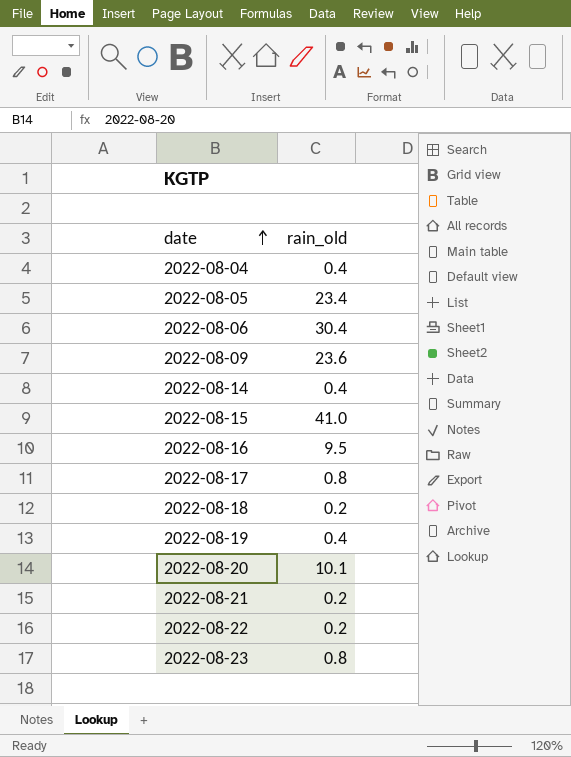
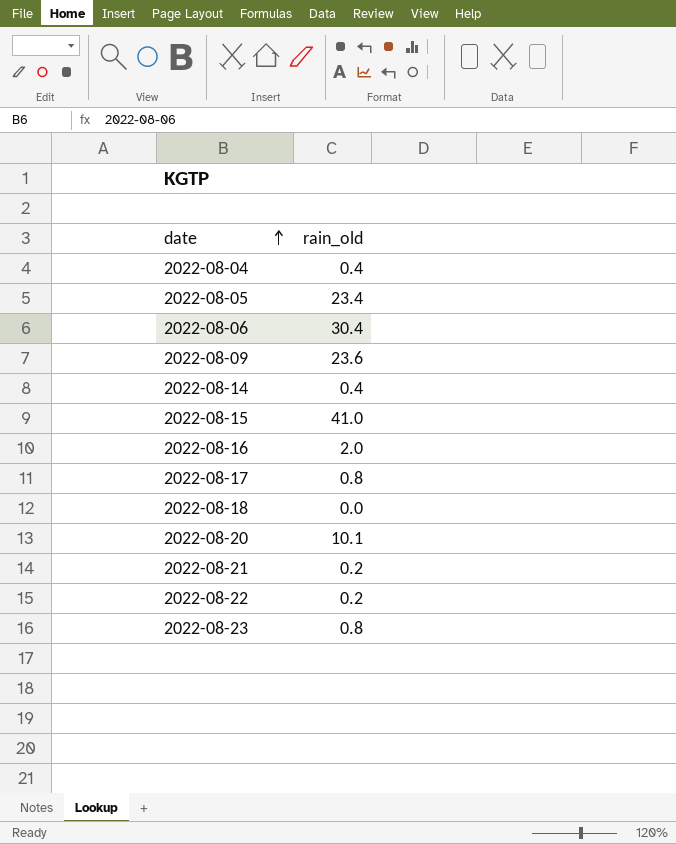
row 2022-08-19: 0.4 -> none
2022-08-16 | rain_old: 9.5 -> 2.0
2022-08-18 | rain_old: 0.2 -> 0.0

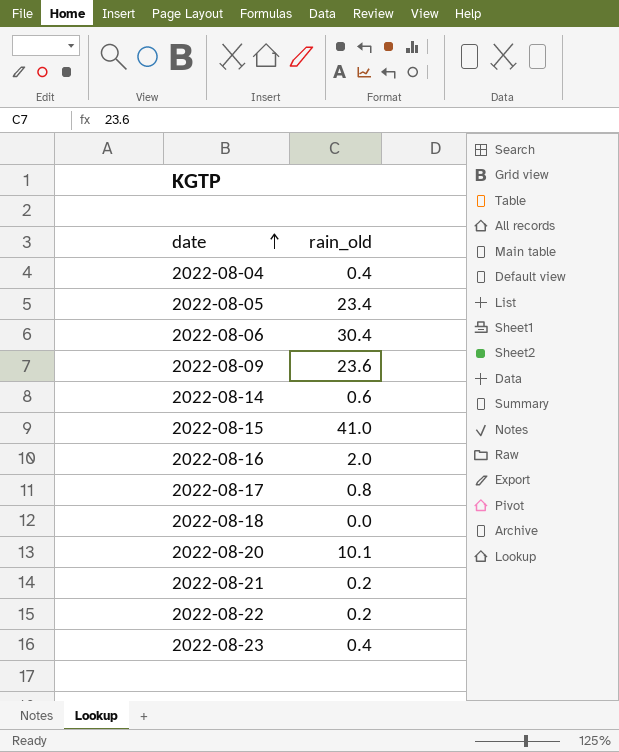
2022-08-14 | rain_old: 0.4 -> 0.6
2022-08-23 | rain_old: 0.8 -> 0.4

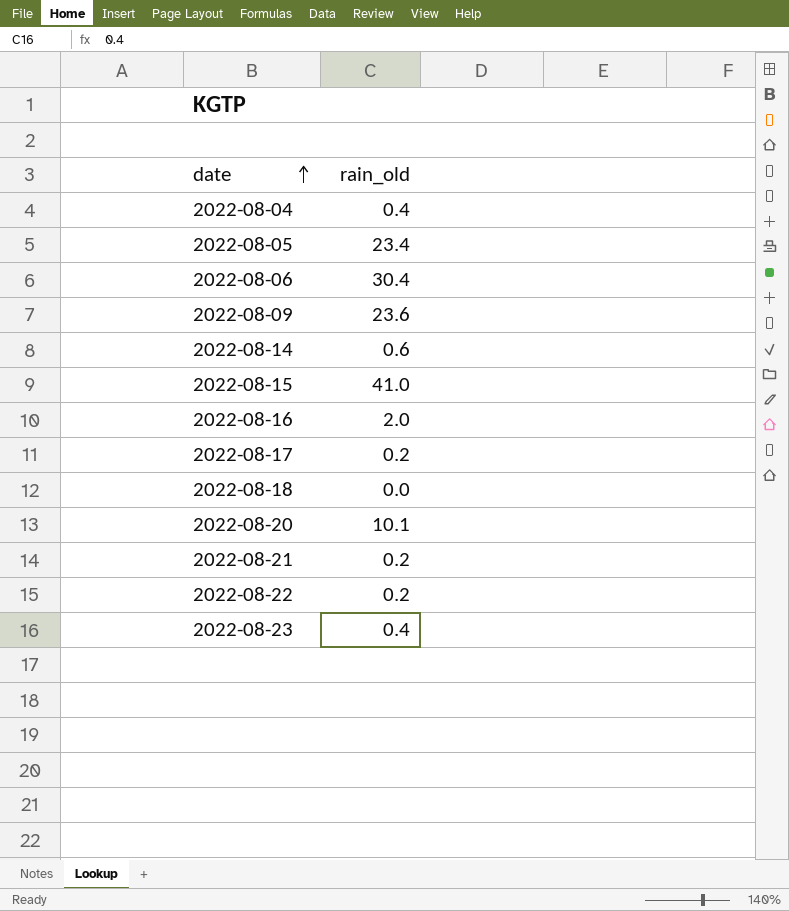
2022-08-17 | rain_old: 0.8 -> 0.2

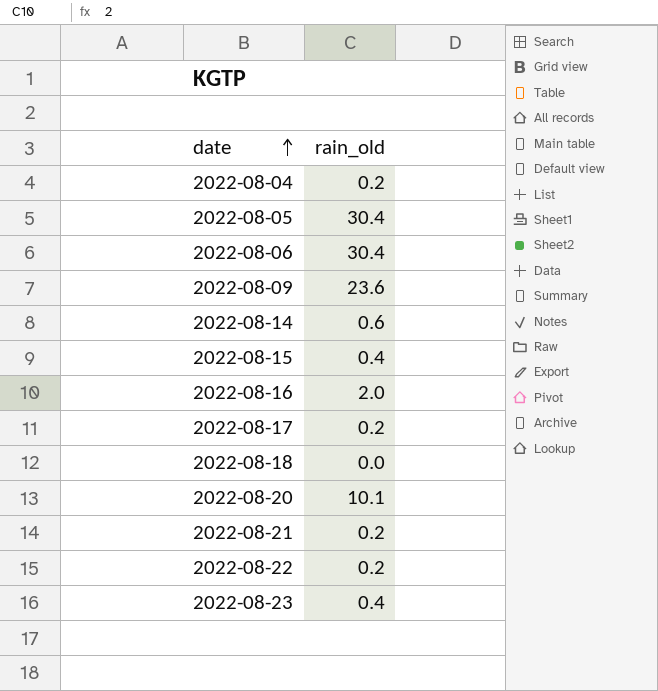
2022-08-04 | rain_old: 0.4 -> 0.2
2022-08-05 | rain_old: 23.4 -> 30.4
2022-08-15 | rain_old: 41.0 -> 0.4

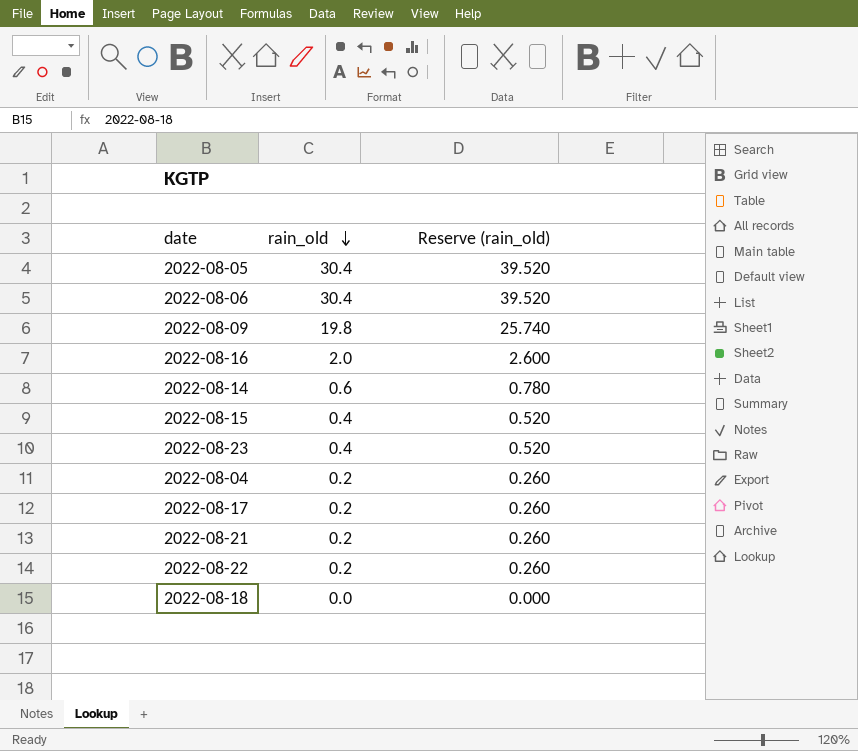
row order: date ascending -> rain_old descending
column Reserve (rain_old) | formula: none -> [rain_old] * 1.3
row 2022-08-20: 10.1 -> none
2022-08-09 | rain_old: 23.6 -> 19.8

